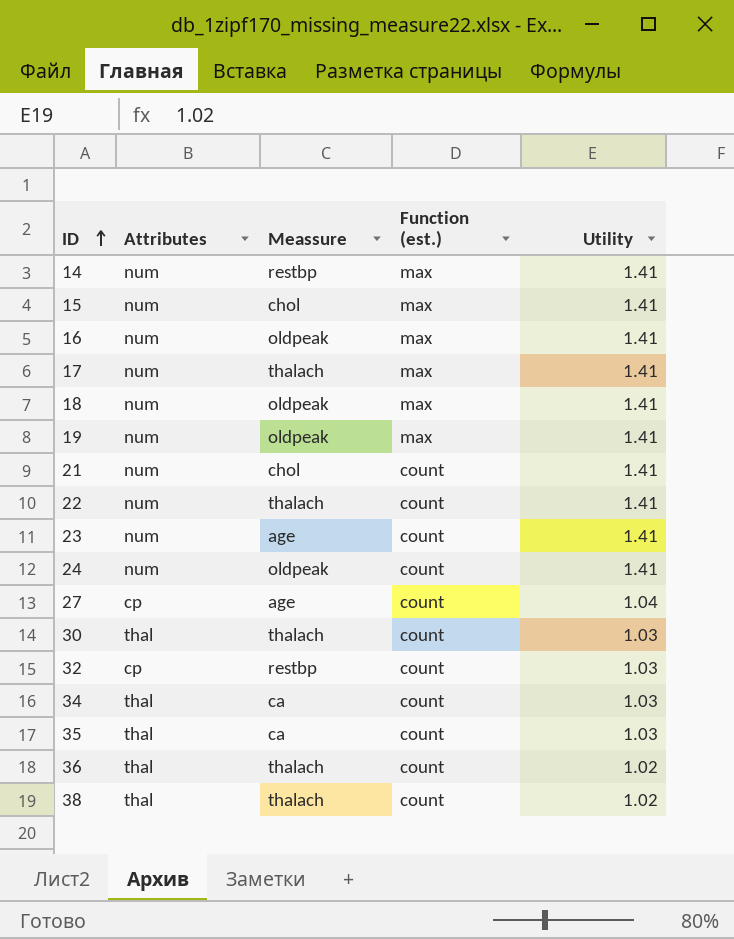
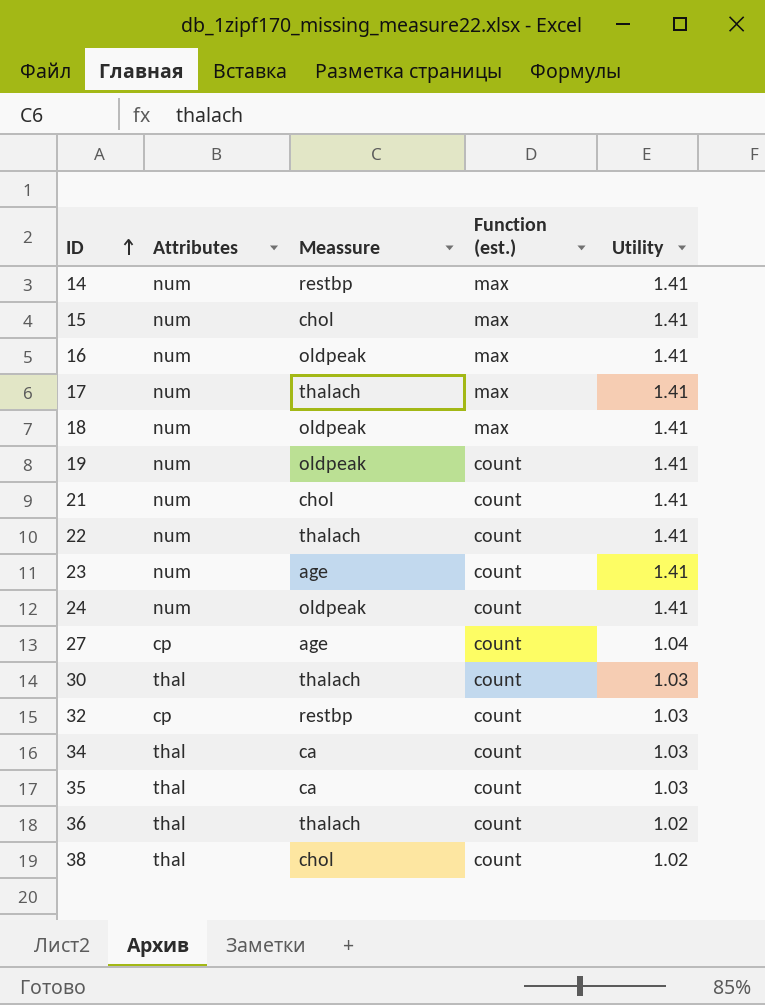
19 | Function (est.): max -> count
38 | Meassure: thalach -> chol

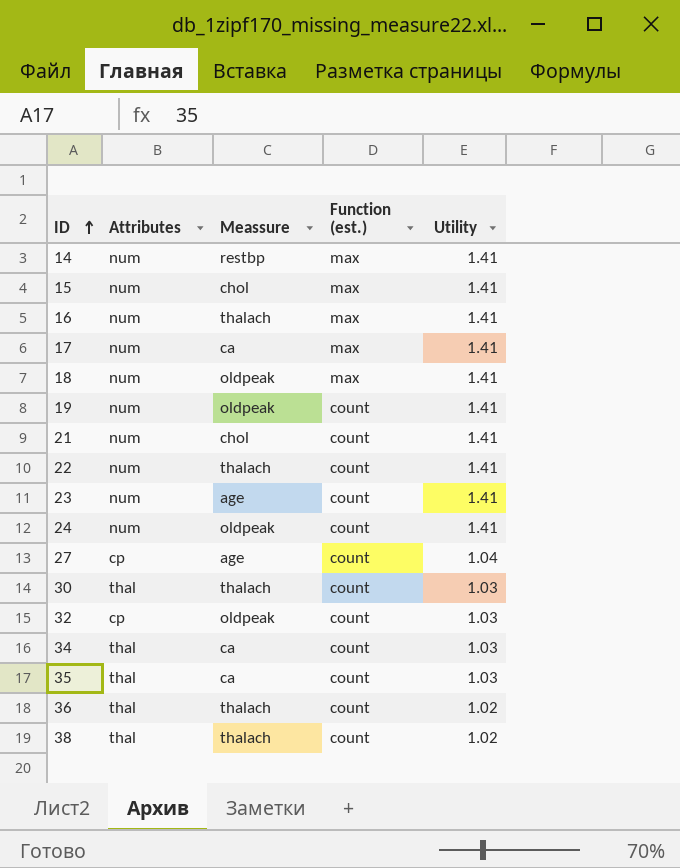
16 | Meassure: oldpeak -> thalach
17 | Meassure: thalach -> ca
32 | Meassure: restbp -> oldpeak
38 | Meassure: chol -> thalach

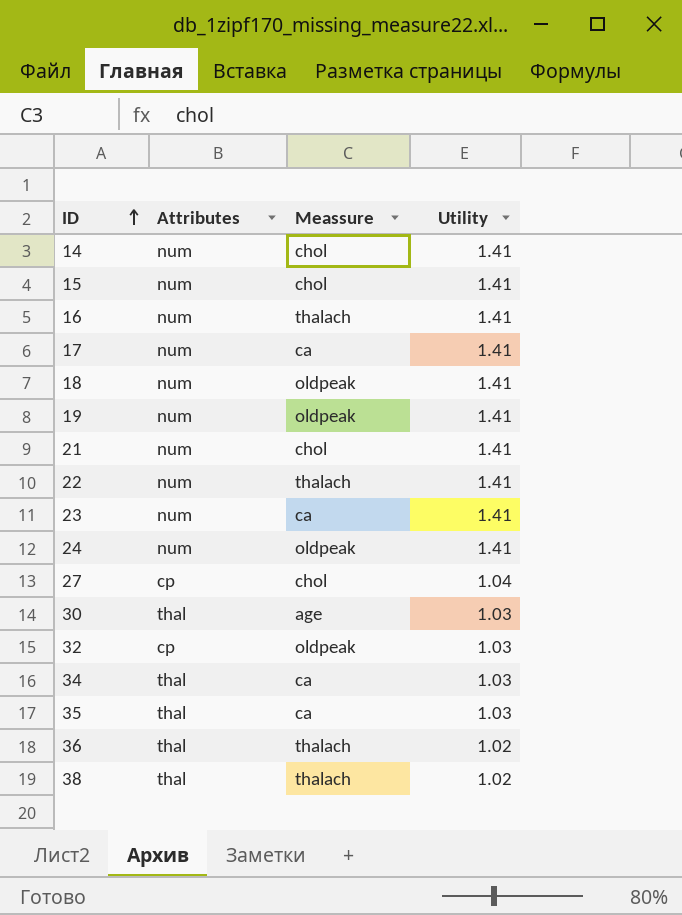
column Function (est.) | position: 4 -> none
14 | Meassure: restbp -> chol
23 | Meassure: age -> ca
27 | Meassure: age -> chol
30 | Meassure: thalach -> age

